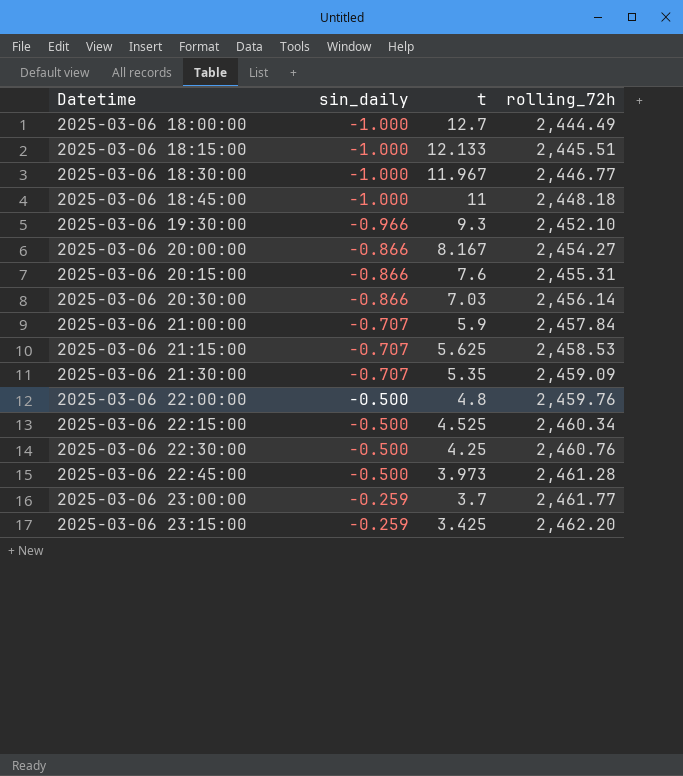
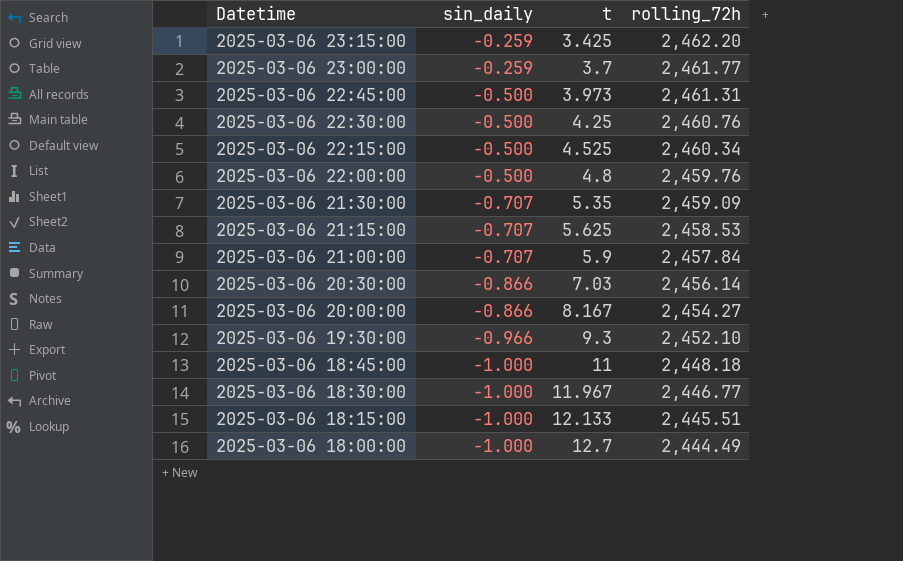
row order: Datetime ascending -> Datetime descending
row 2025-03-06 20:15:00: -0.866 | 7.6 | 2,455.31 -> none
2025-03-06 22:45:00 | rolling_72h: 2,461.28 -> 2,461.31

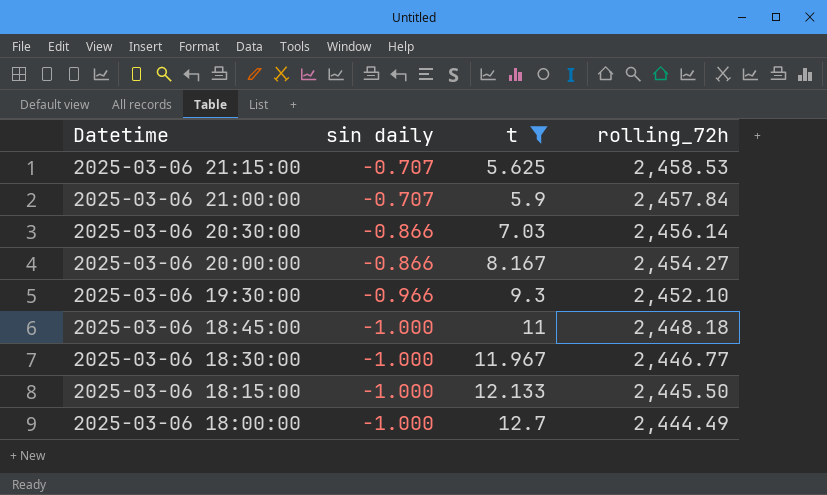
filter: none -> t >= 5.625
column name: sin_daily -> sin daily
2025-03-06 18:15:00 | rolling_72h: 2,445.51 -> 2,445.50

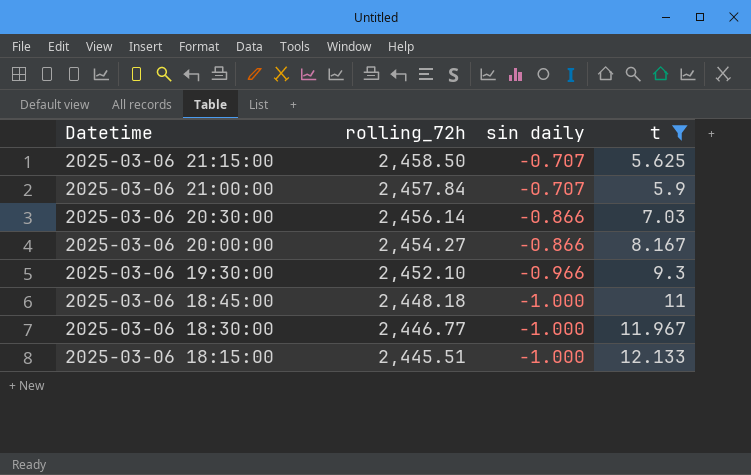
column rolling_72h | position: 4 -> 2
row 2025-03-06 18:00:00: -1.000 | 12.7 | 2,444.49 -> none
2025-03-06 21:15:00 | rolling_72h: 2,458.53 -> 2,458.50
2025-03-06 18:15:00 | rolling_72h: 2,445.50 -> 2,445.51

